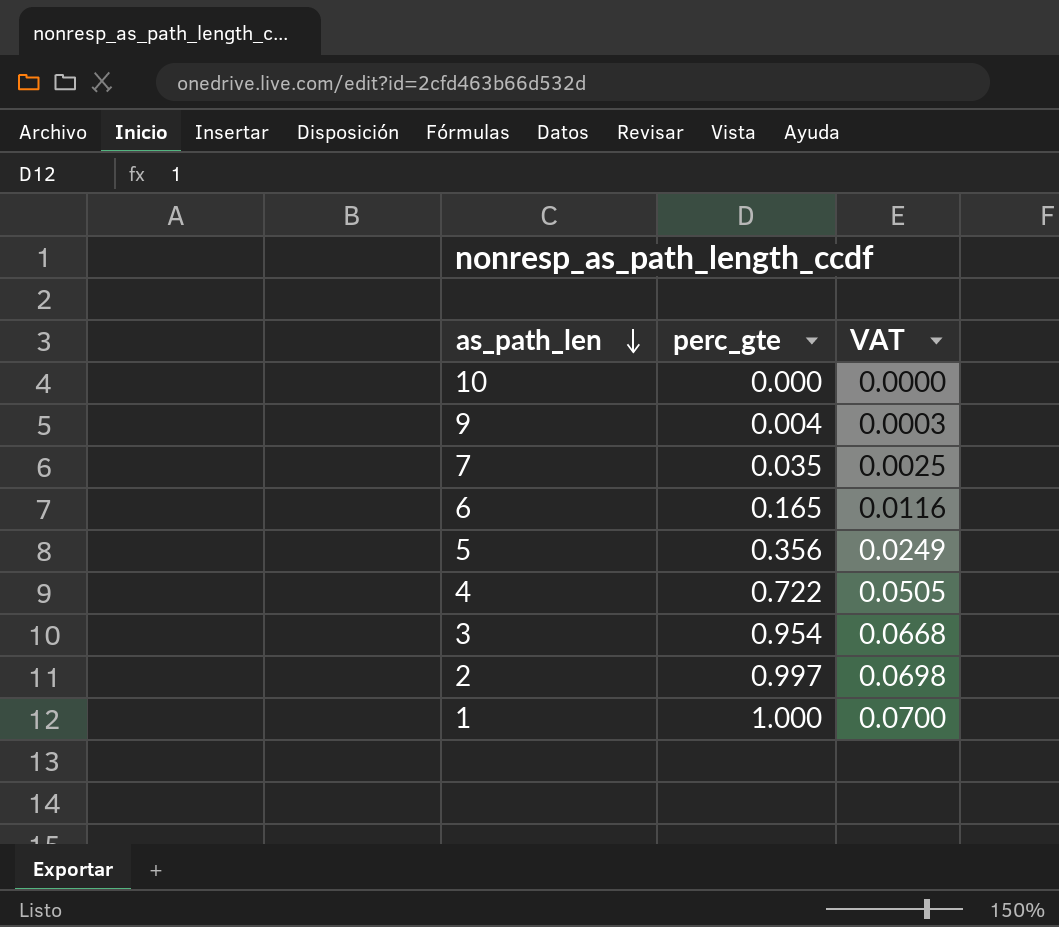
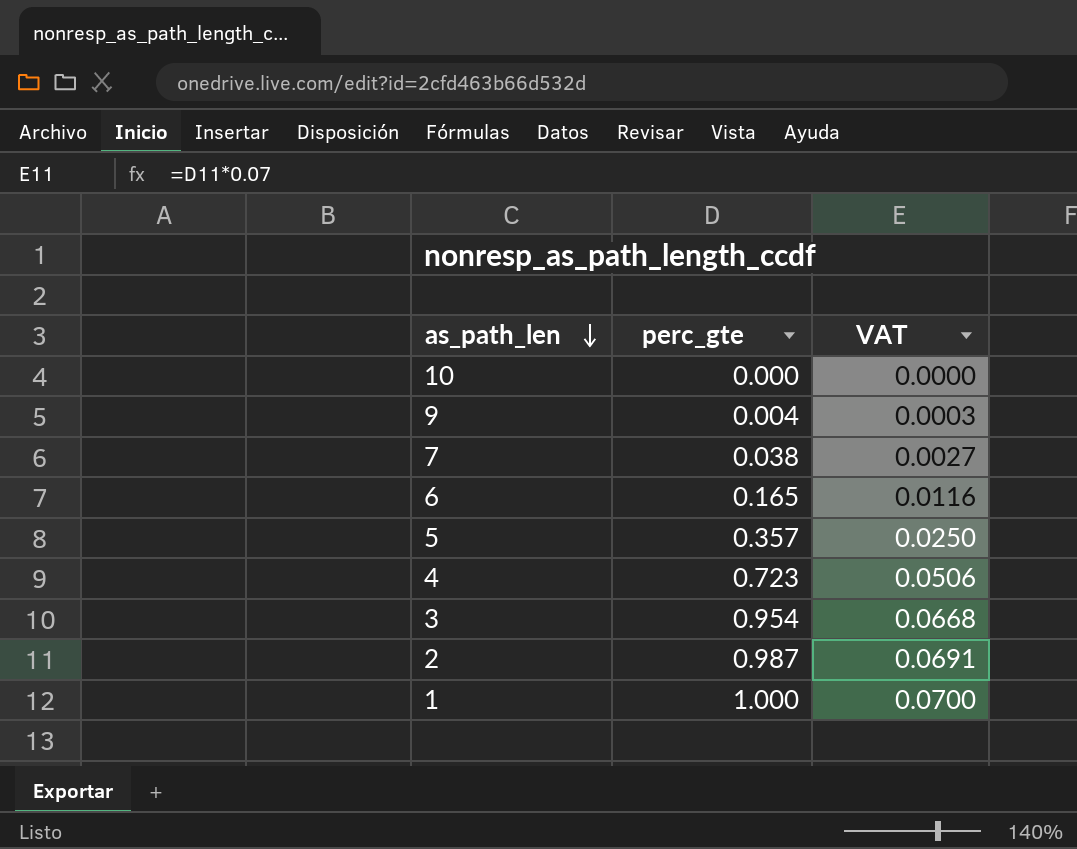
7 | perc_gte: 0.035 -> 0.038
7 | VAT: 0.0025 -> 0.0027
5 | perc_gte: 0.356 -> 0.357
5 | VAT: 0.0249 -> 0.0250
4 | perc_gte: 0.722 -> 0.723
4 | VAT: 0.0505 -> 0.0506
2 | perc_gte: 0.997 -> 0.987
2 | VAT: 0.0698 -> 0.0691

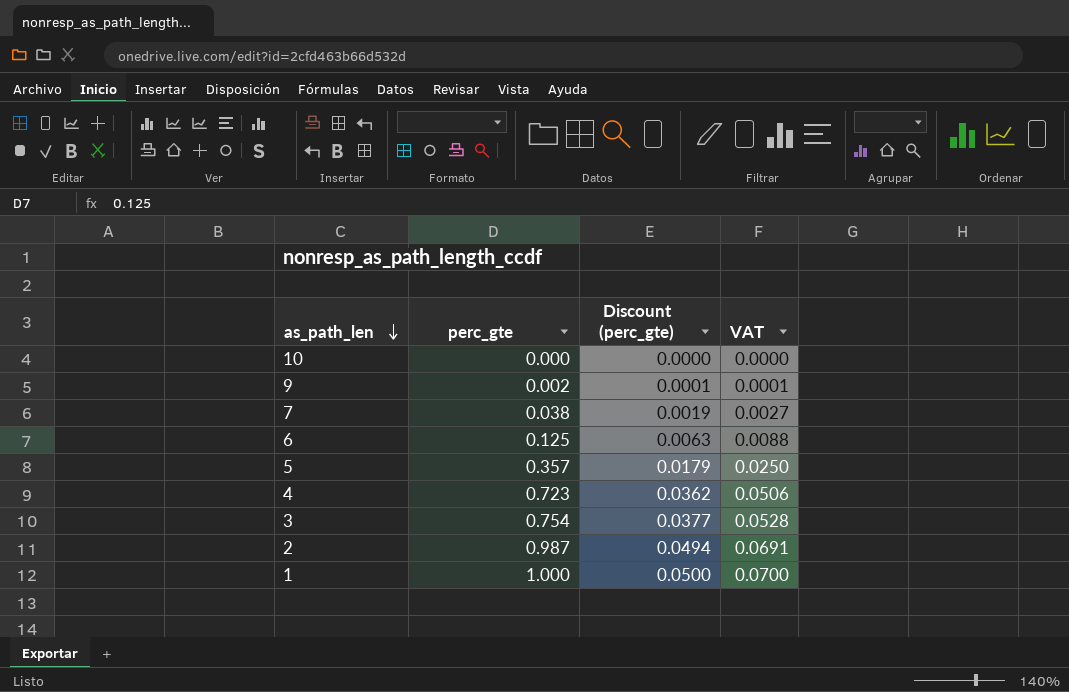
column Discount (perc_gte) | formula: none -> [perc_gte] * 0.05
9 | perc_gte: 0.004 -> 0.002
9 | VAT: 0.0003 -> 0.0001
6 | perc_gte: 0.165 -> 0.125
6 | VAT: 0.0116 -> 0.0088
3 | perc_gte: 0.954 -> 0.754
3 | VAT: 0.0668 -> 0.0528

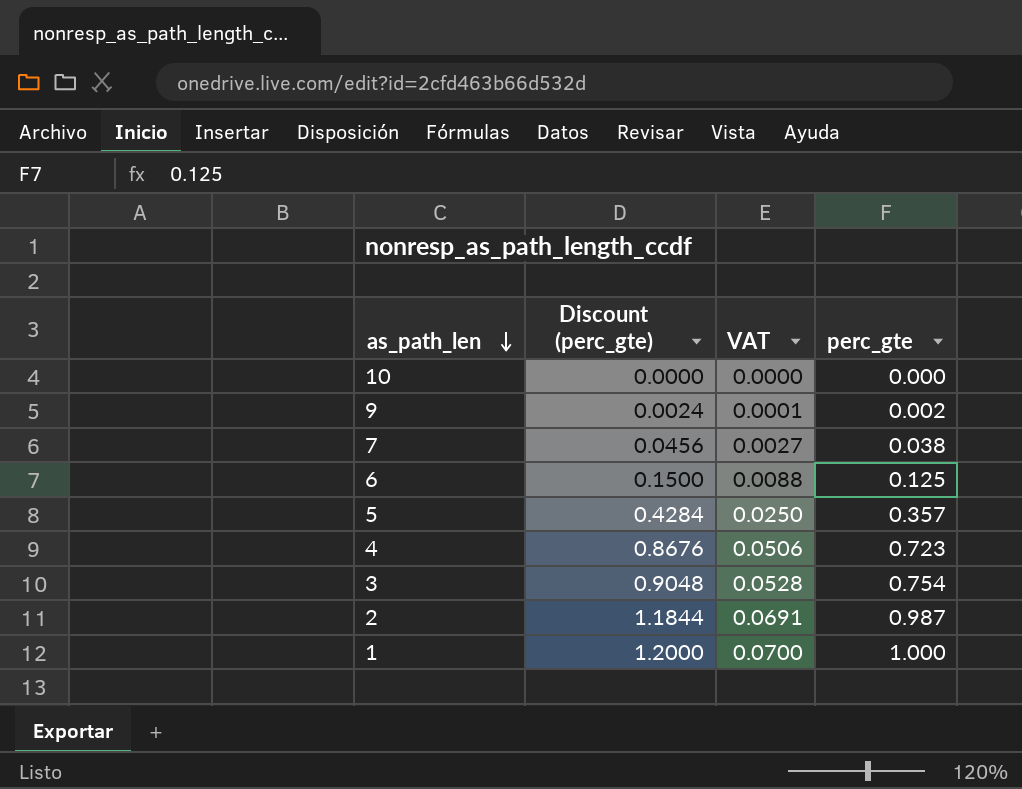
column Discount (perc_gte) | formula: [perc_gte] * 0.05 -> [perc_gte] * 1.2
column perc_gte | position: 2 -> 4

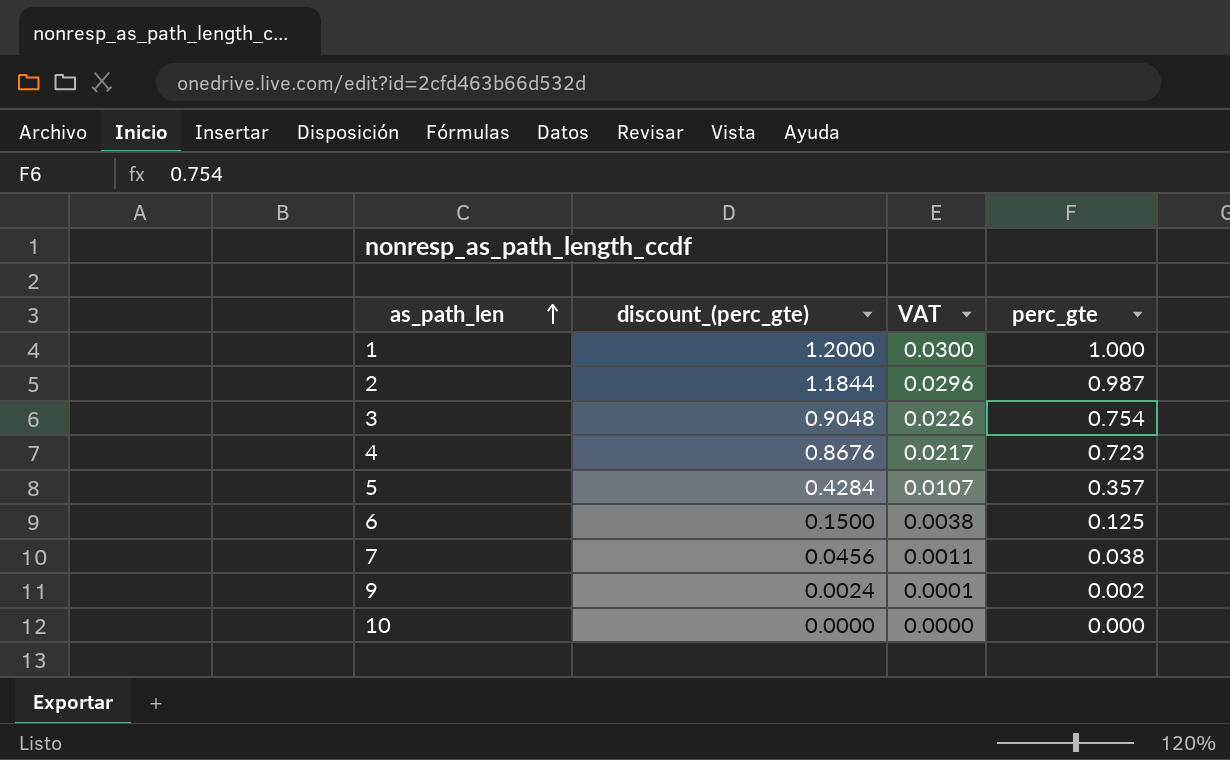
row order: as_path_len descending -> as_path_len ascending
column name: Discount (perc_gte) -> discount_(perc_gte)
column VAT | formula: [perc_gte] * 0.07 -> [perc_gte] * 0.03

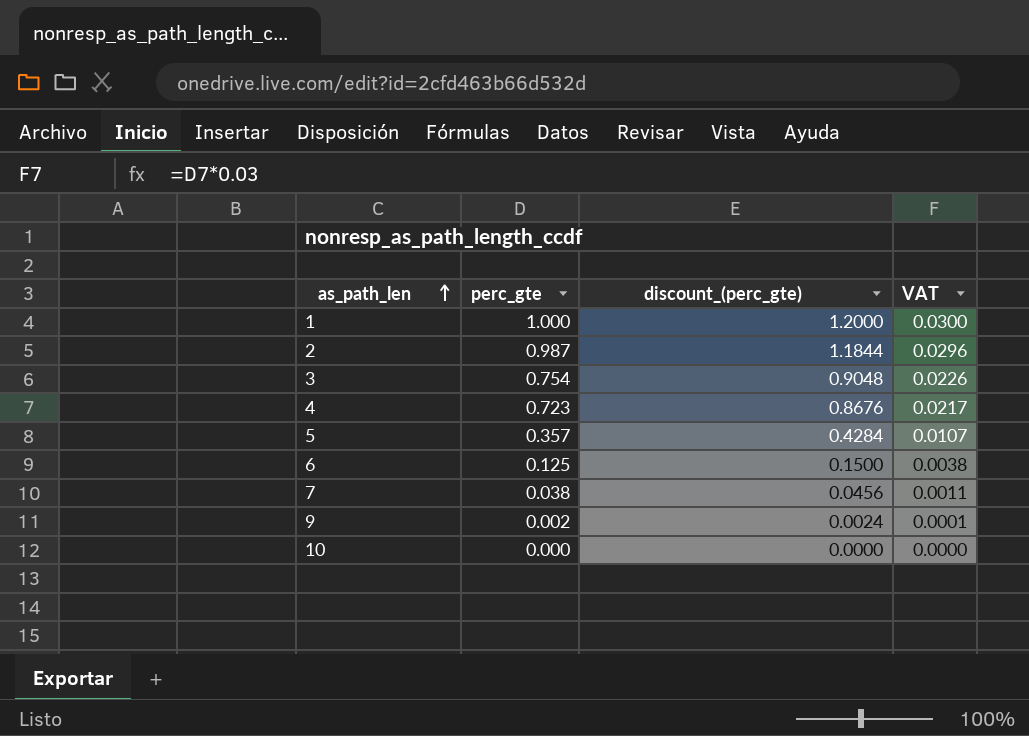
column perc_gte | position: 4 -> 2

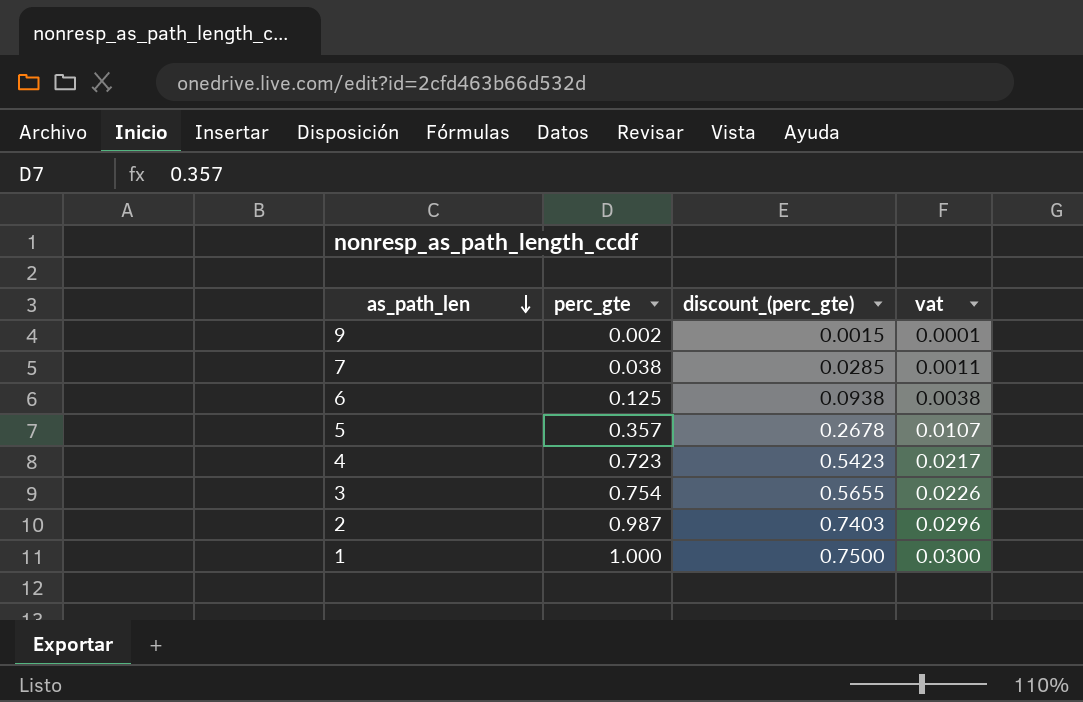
row order: as_path_len ascending -> as_path_len descending
column discount_(perc_gte) | formula: [perc_gte] * 1.2 -> [perc_gte] * 0.75
column name: VAT -> vat
row 10: 0.000 | 0.0000 | 0.0000 -> none

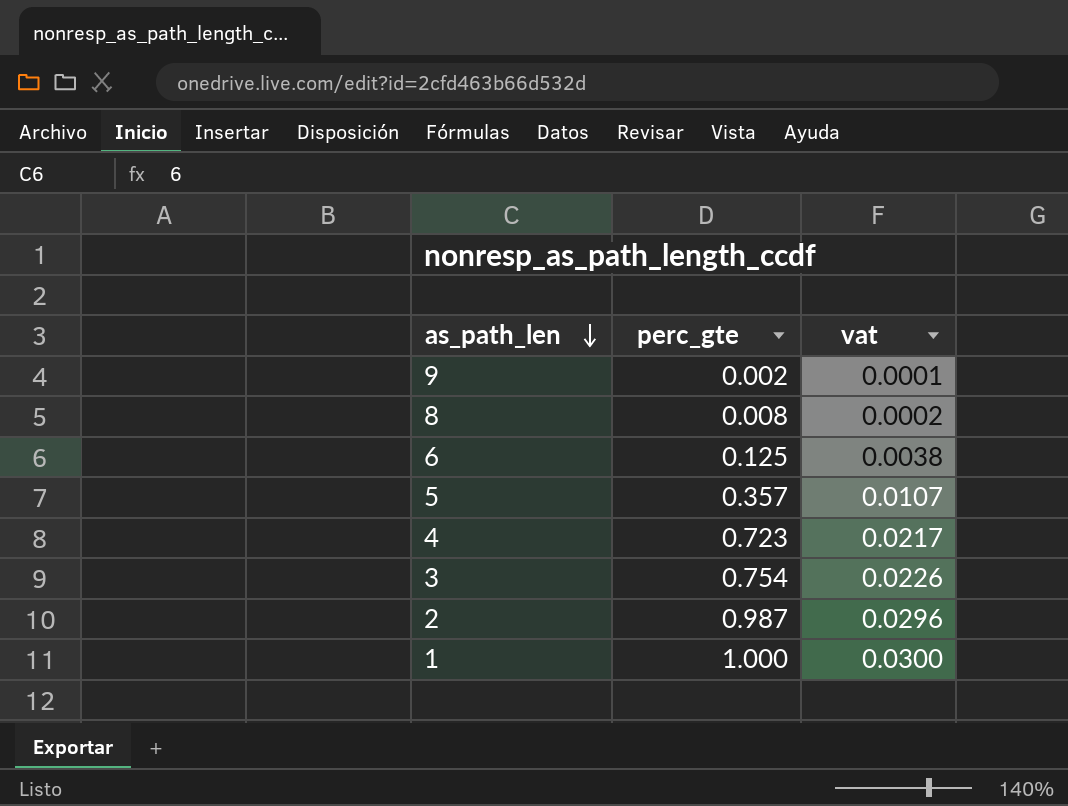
column discount_(perc_gte) | formula: [perc_gte] * 0.75 -> none
row 7: 0.038 | 0.0285 | 0.0011 -> none
row 8: none -> 0.008 | 0.0002

